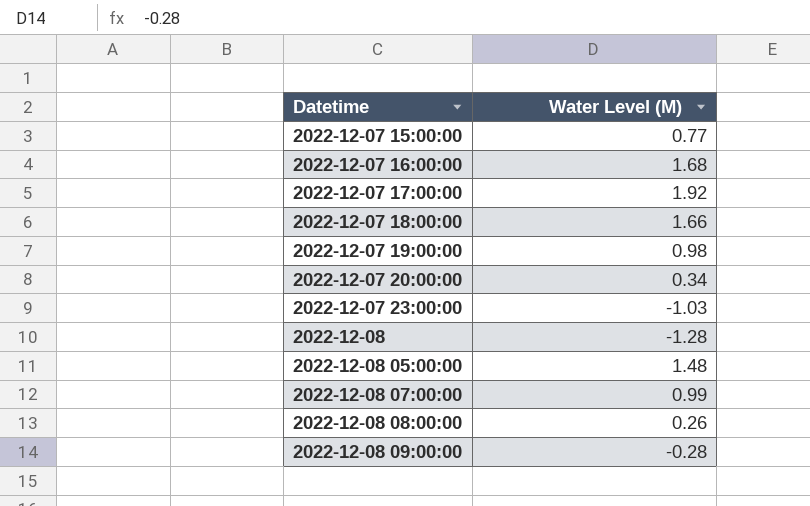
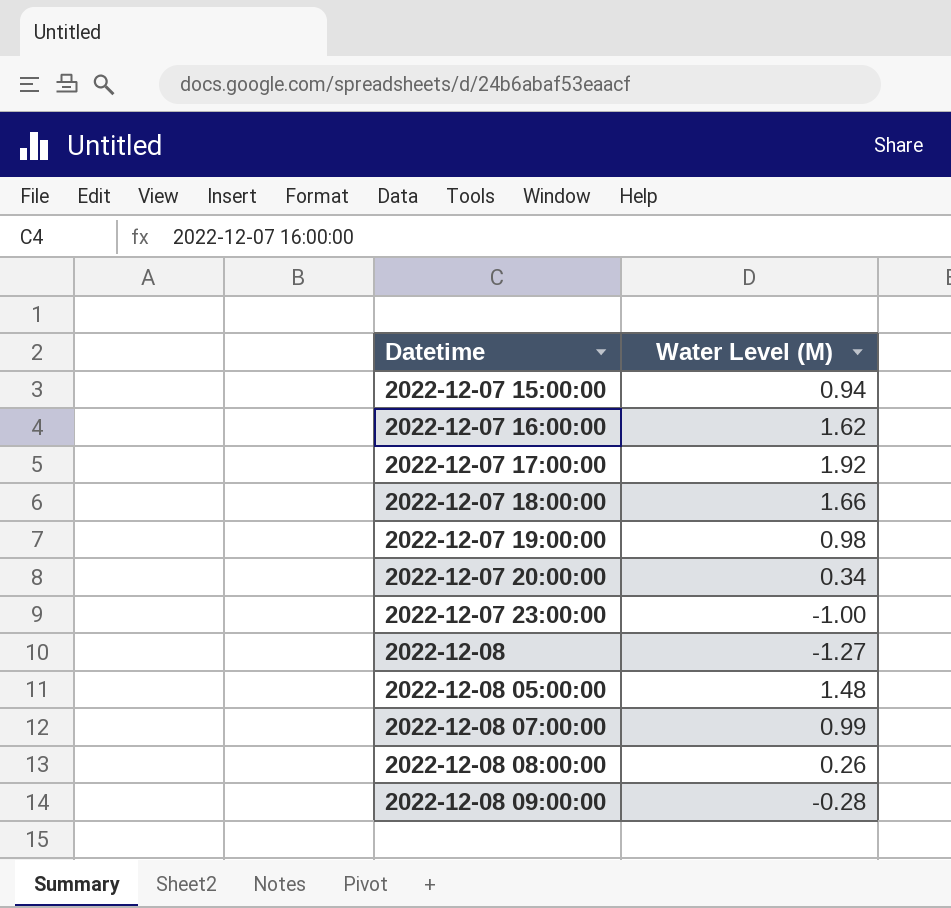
2022-12-07 15:00:00 | Water Level (M): 0.77 -> 0.94
2022-12-07 16:00:00 | Water Level (M): 1.68 -> 1.62
2022-12-07 23:00:00 | Water Level (M): -1.03 -> -1.00
2022-12-08 | Water Level (M): -1.28 -> -1.27

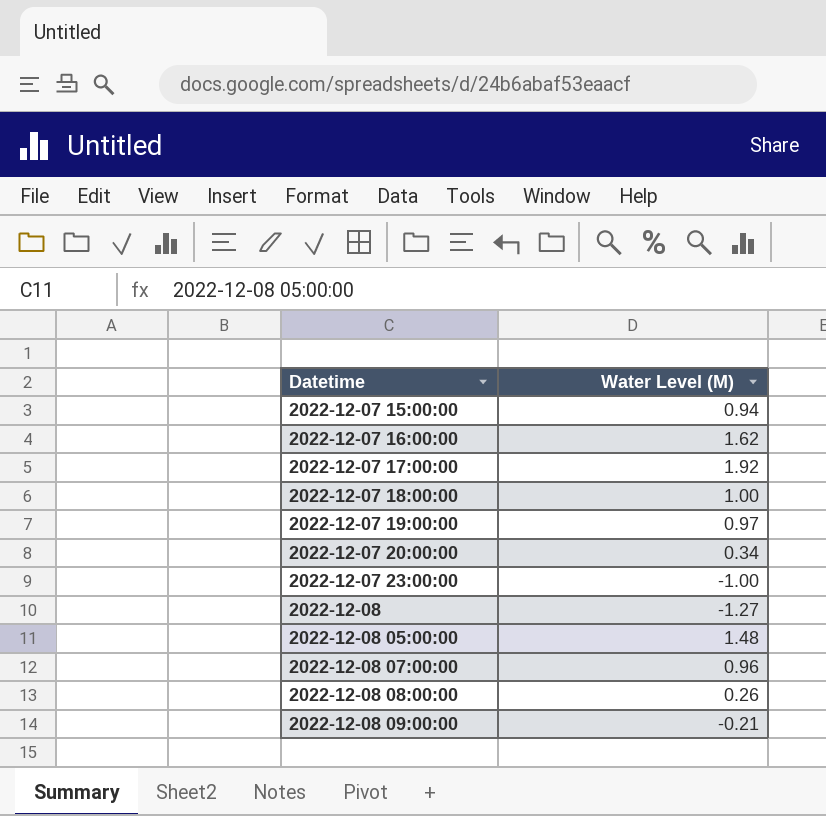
2022-12-07 18:00:00 | Water Level (M): 1.66 -> 1.00
2022-12-07 19:00:00 | Water Level (M): 0.98 -> 0.97
2022-12-08 07:00:00 | Water Level (M): 0.99 -> 0.96
2022-12-08 09:00:00 | Water Level (M): -0.28 -> -0.21

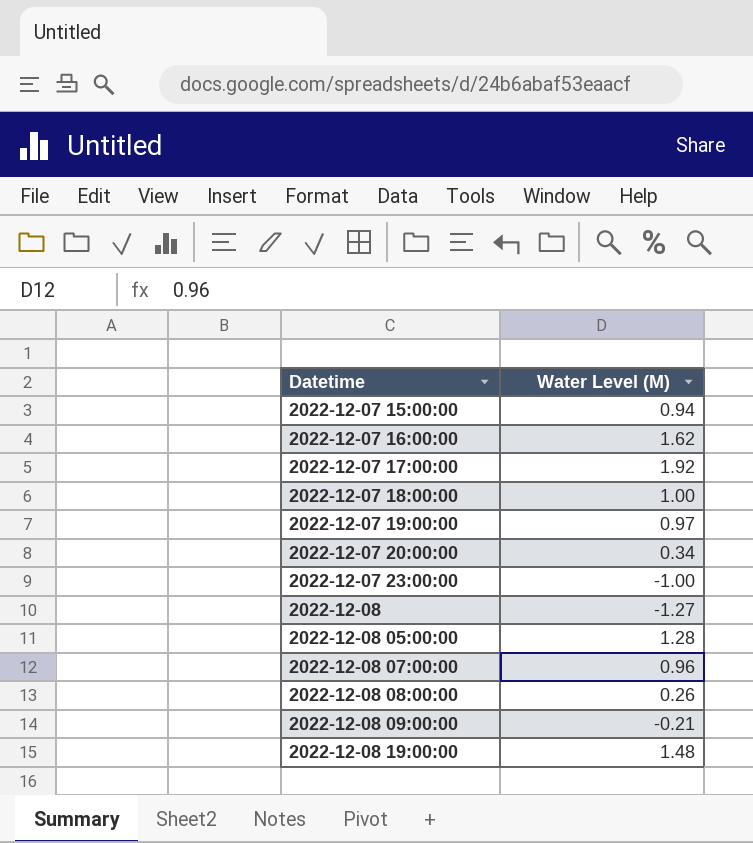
2022-12-08 05:00:00 | Water Level (M): 1.48 -> 1.28
row 2022-12-08 19:00:00: none -> 1.48

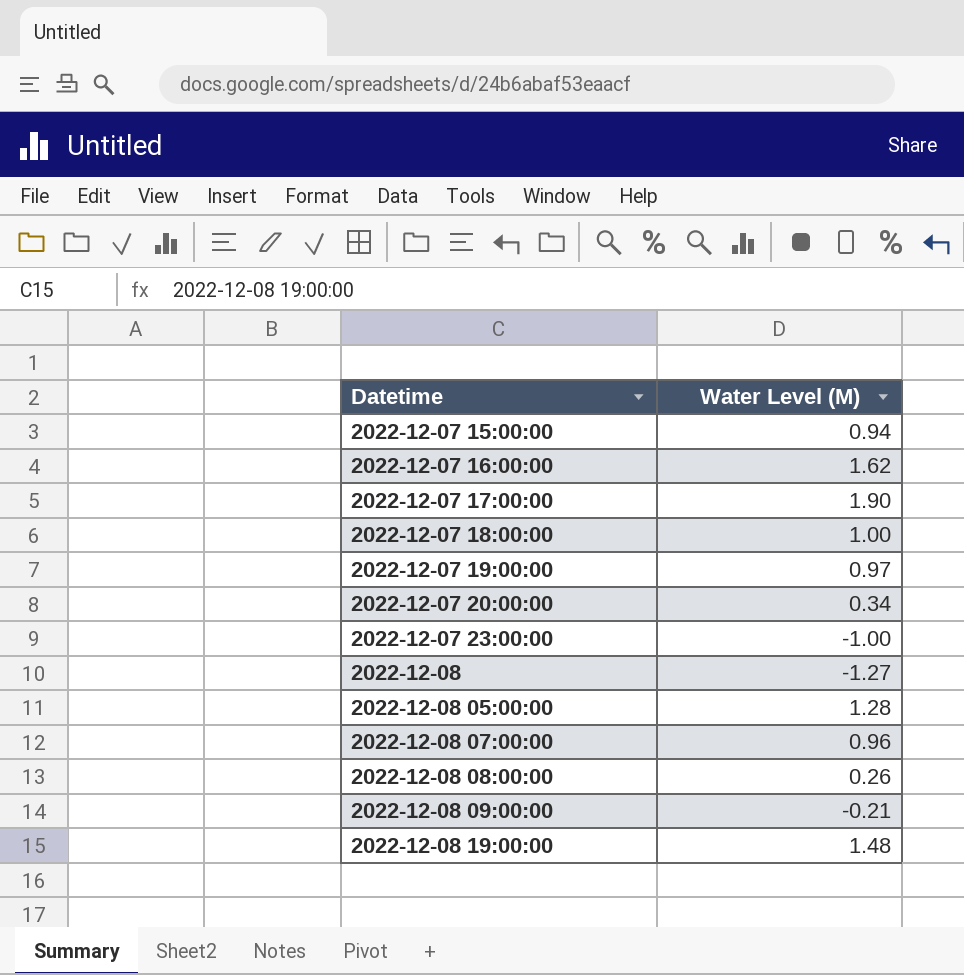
2022-12-07 17:00:00 | Water Level (M): 1.92 -> 1.90

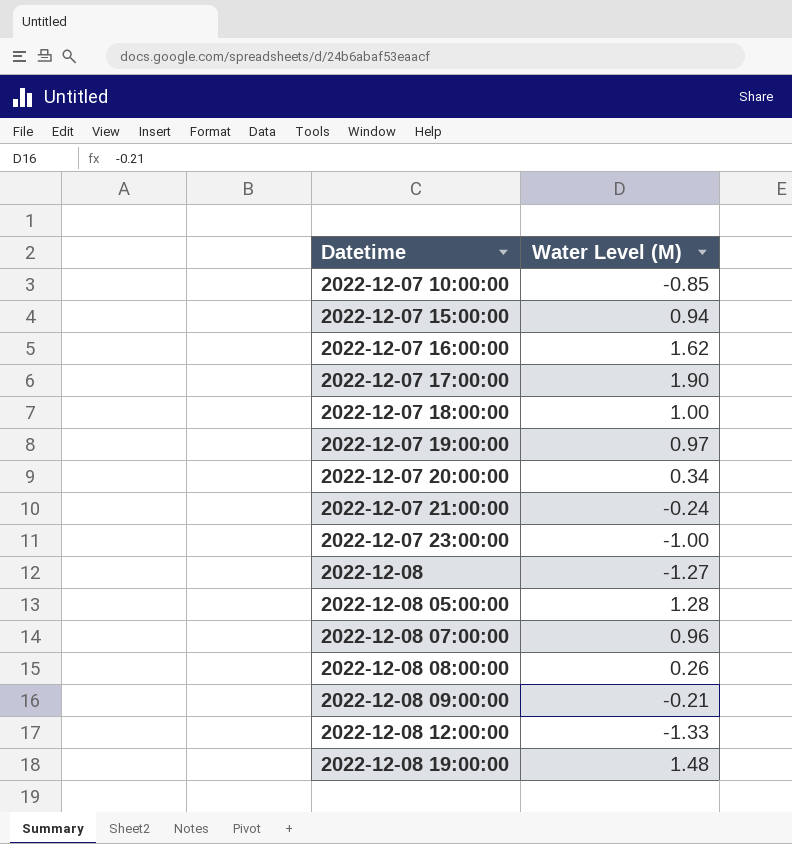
row 2022-12-07 10:00:00: none -> -0.85
row 2022-12-07 21:00:00: none -> -0.24
row 2022-12-08 12:00:00: none -> -1.33

